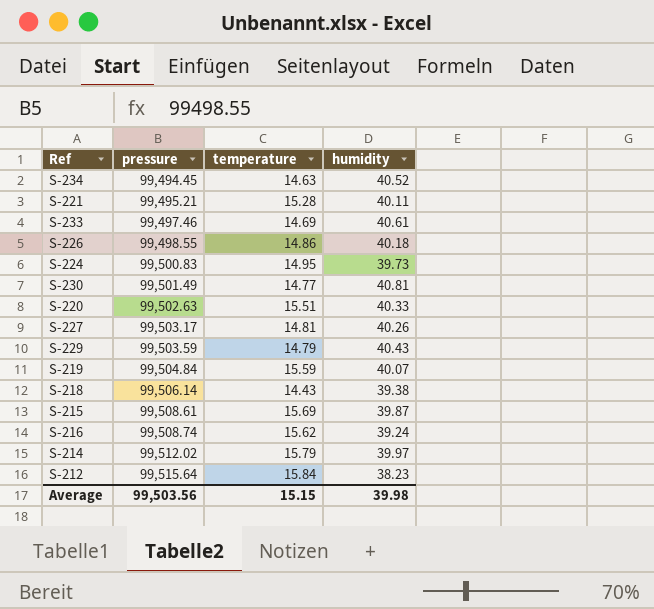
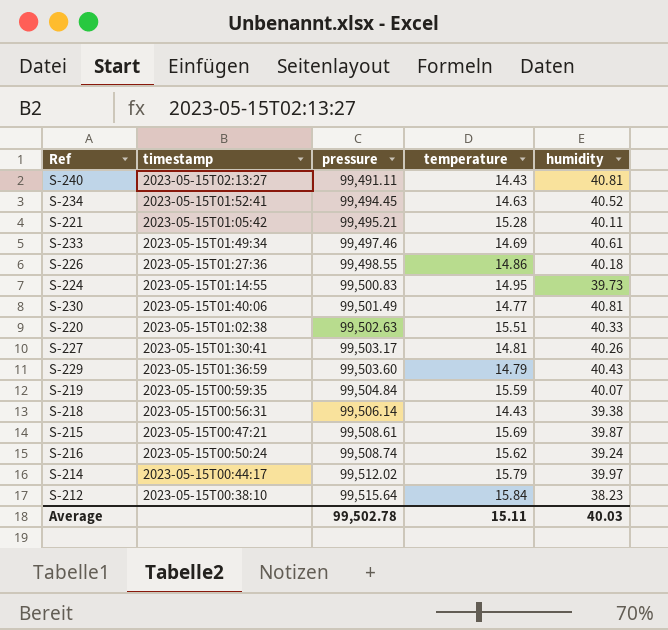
column timestamp | position: none -> 2
row S-240: none -> 2023-05-15T02:13:27 | 99,491.11 | 14.43 | 40.81
S-229 | pressure: 99,503.59 -> 99,503.60
Average | pressure: 99,503.56 -> 99,502.78
Average | temperature: 15.15 -> 15.11
Average | humidity: 39.98 -> 40.03

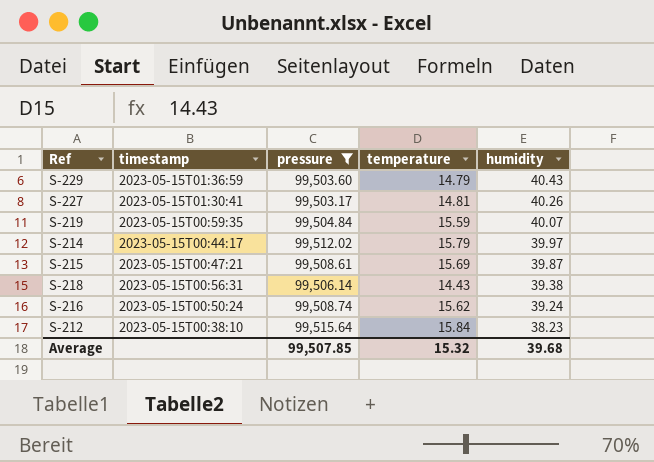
filter: none -> pressure >= 99,503.17
row order: pressure ascending -> humidity descending
Average | pressure: 99,502.78 -> 99,507.85
Average | temperature: 15.11 -> 15.32
Average | humidity: 40.03 -> 39.68

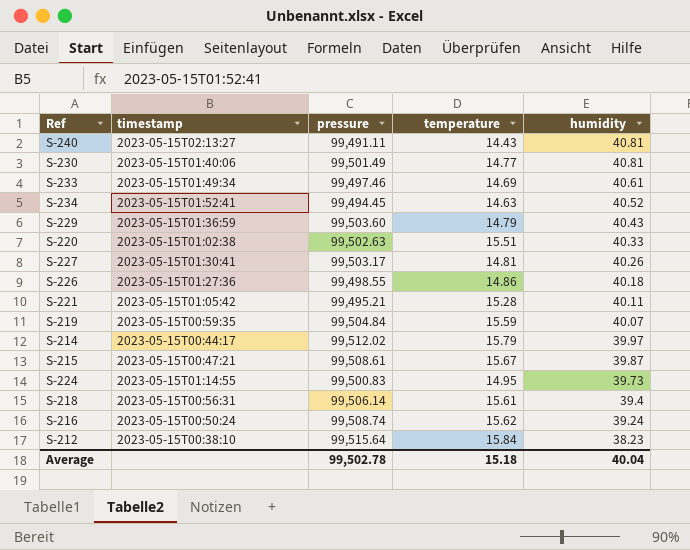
filter: pressure >= 99,503.17 -> none
S-215 | temperature: 15.69 -> 15.67
S-218 | temperature: 14.43 -> 15.61
S-218 | humidity: 39.38 -> 39.4
Average | pressure: 99,507.85 -> 99,502.78
Average | temperature: 15.32 -> 15.18
Average | humidity: 39.68 -> 40.04

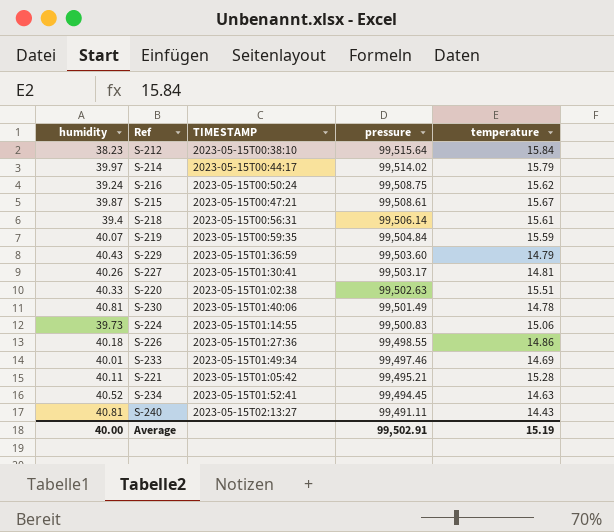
row order: humidity descending -> pressure descending
column humidity | position: 5 -> 1
column name: timestamp -> TIMESTAMP
S-214 | pressure: 99,512.02 -> 99,514.02
S-216 | pressure: 99,508.74 -> 99,508.75
S-230 | temperature: 14.77 -> 14.78
S-224 | temperature: 14.95 -> 15.06
S-233 | humidity: 40.61 -> 40.01
Average | humidity: 40.04 -> 40.00
Average | pressure: 99,502.78 -> 99,502.91
Average | temperature: 15.18 -> 15.19

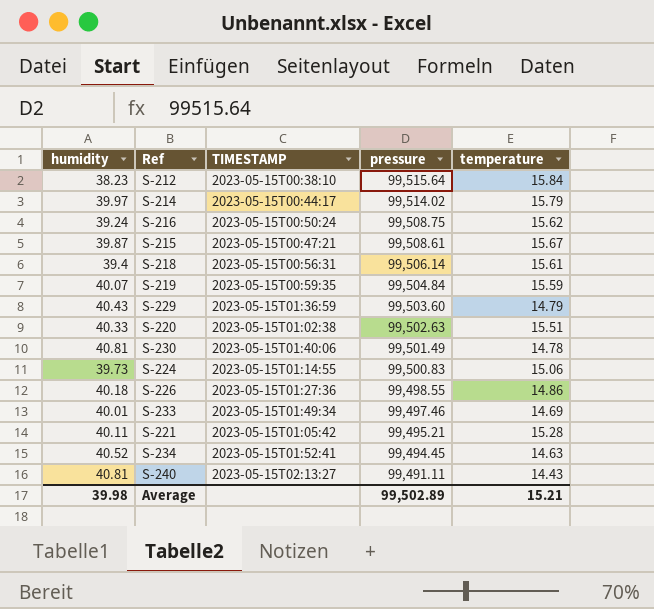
row S-227: 40.26 | 2023-05-15T01:30:41 | 99,503.17 | 14.81 -> none
Average | humidity: 40.00 -> 39.98
Average | pressure: 99,502.91 -> 99,502.89
Average | temperature: 15.19 -> 15.21

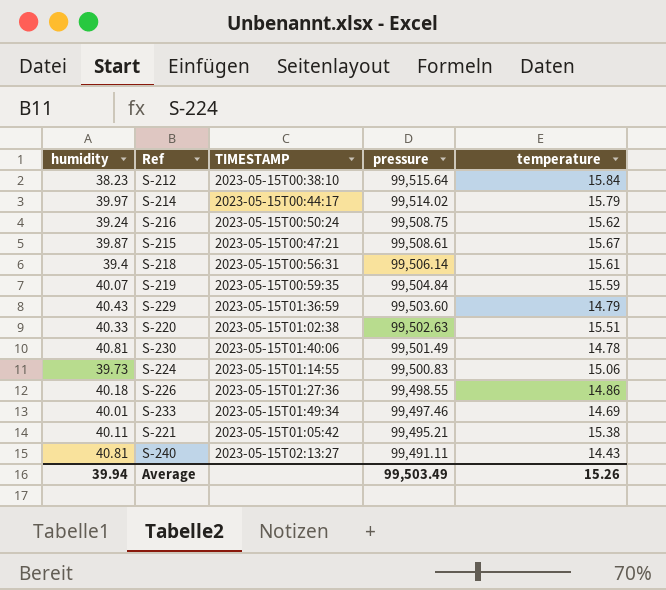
row S-234: 40.52 | 2023-05-15T01:52:41 | 99,494.45 | 14.63 -> none
S-221 | temperature: 15.28 -> 15.38
Average | humidity: 39.98 -> 39.94
Average | pressure: 99,502.89 -> 99,503.49
Average | temperature: 15.21 -> 15.26

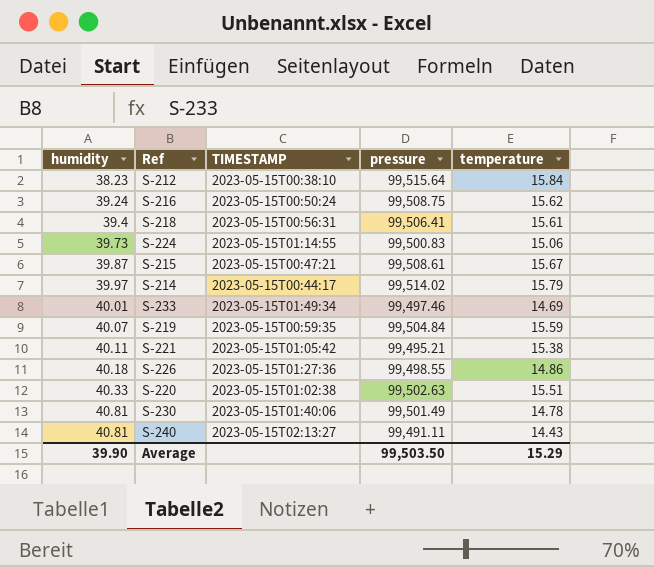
row order: pressure descending -> humidity ascending
row S-229: 40.43 | 2023-05-15T01:36:59 | 99,503.60 | 14.79 -> none
S-218 | pressure: 99,506.14 -> 99,506.41
Average | humidity: 39.94 -> 39.90
Average | pressure: 99,503.49 -> 99,503.50
Average | temperature: 15.26 -> 15.29

